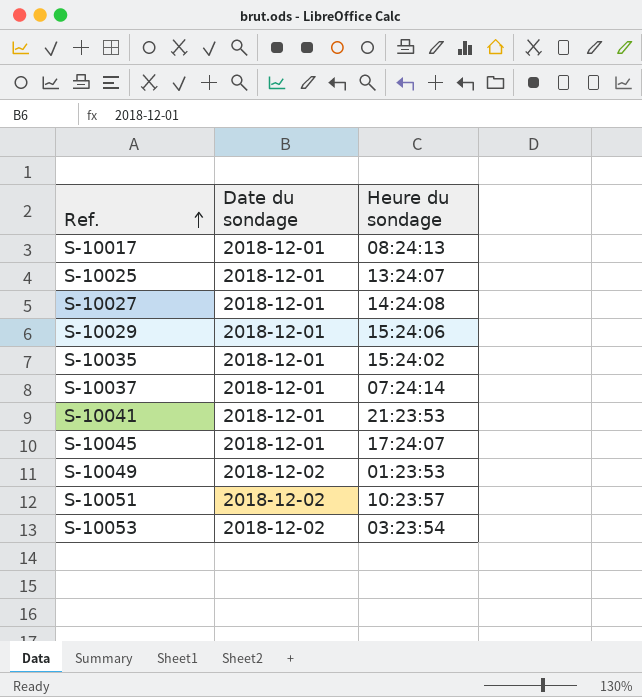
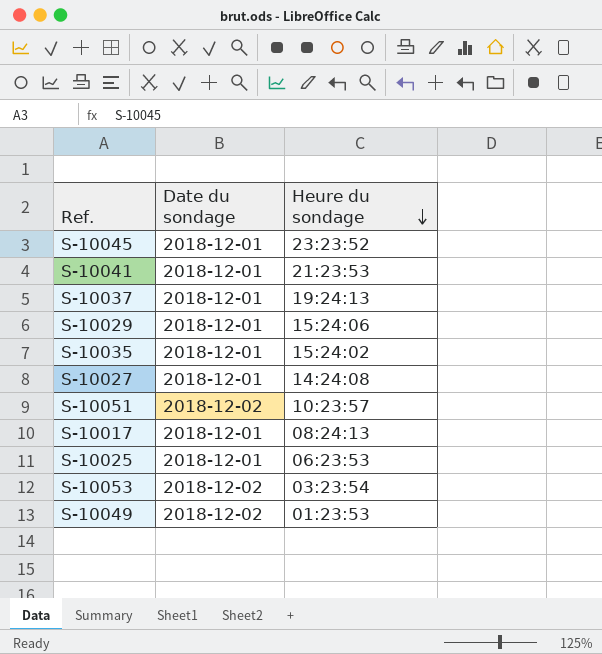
row order: Ref. ascending -> Heure du sondage descending
S-10045 | Heure du sondage: 17:24:07 -> 23:23:52
S-10037 | Heure du sondage: 07:24:14 -> 19:24:13
S-10025 | Heure du sondage: 13:24:07 -> 06:23:53

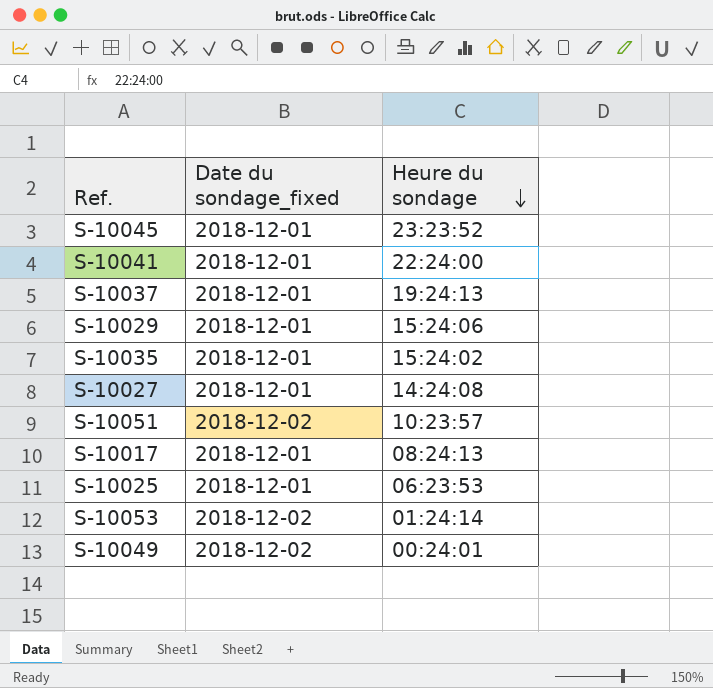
column name: Date du sondage -> Date du sondage_fixed
S-10041 | Heure du sondage: 21:23:53 -> 22:24:00
S-10053 | Heure du sondage: 03:23:54 -> 01:24:14
S-10049 | Heure du sondage: 01:23:53 -> 00:24:01

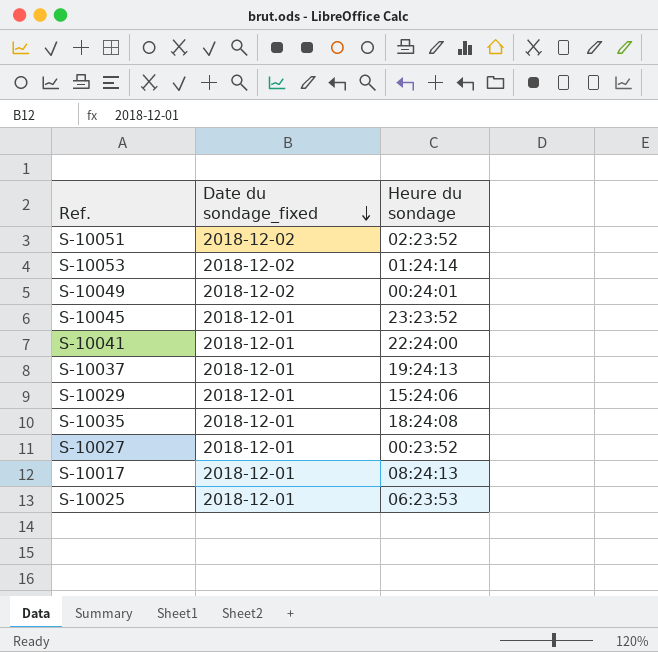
row order: Heure du sondage descending -> Date du sondage_fixed descending
S-10051 | Heure du sondage: 10:23:57 -> 02:23:52
S-10035 | Heure du sondage: 15:24:02 -> 18:24:08
S-10027 | Heure du sondage: 14:24:08 -> 00:23:52

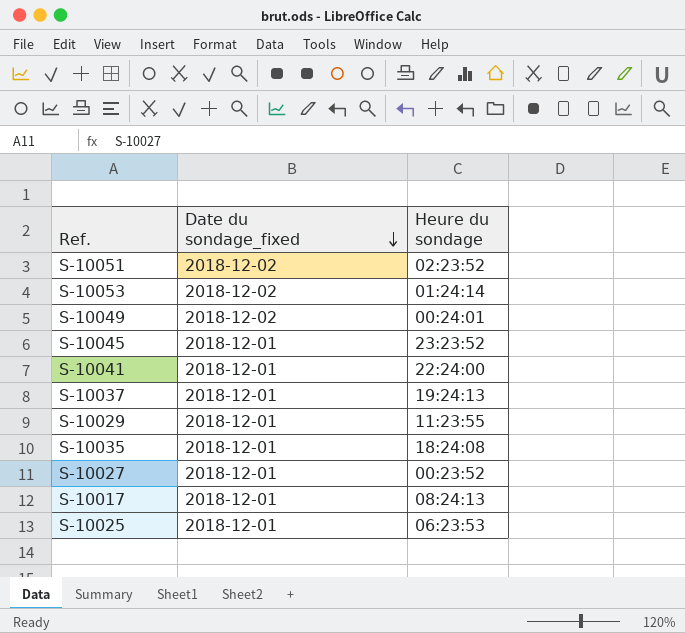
S-10029 | Heure du sondage: 15:24:06 -> 11:23:55

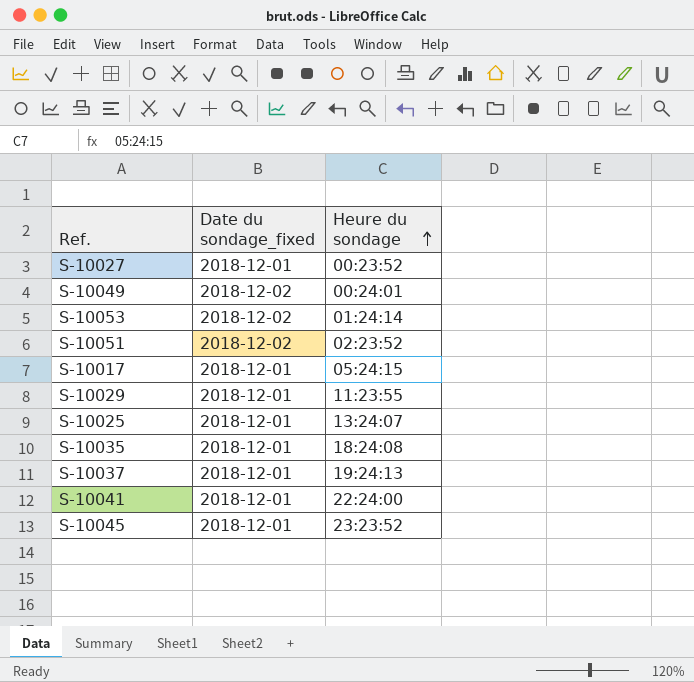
row order: Date du sondage_fixed descending -> Heure du sondage ascending
S-10017 | Heure du sondage: 08:24:13 -> 05:24:15
S-10025 | Heure du sondage: 06:23:53 -> 13:24:07

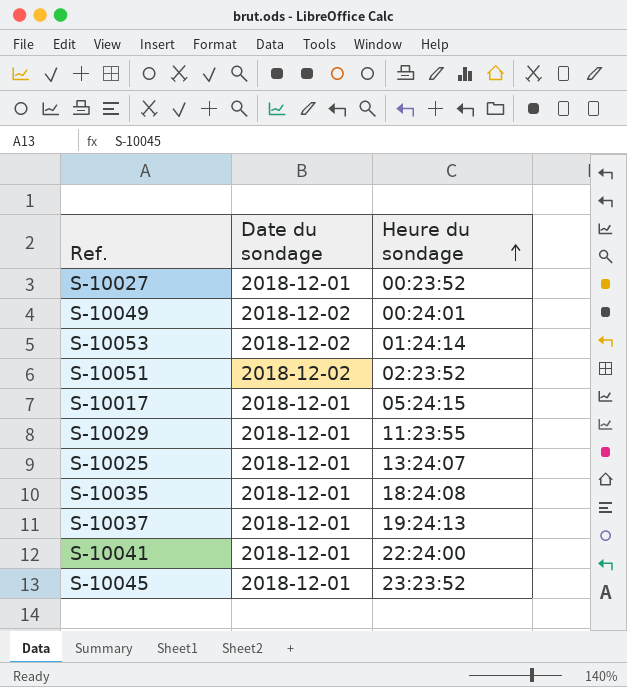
column name: Date du sondage_fixed -> Date du sondage

